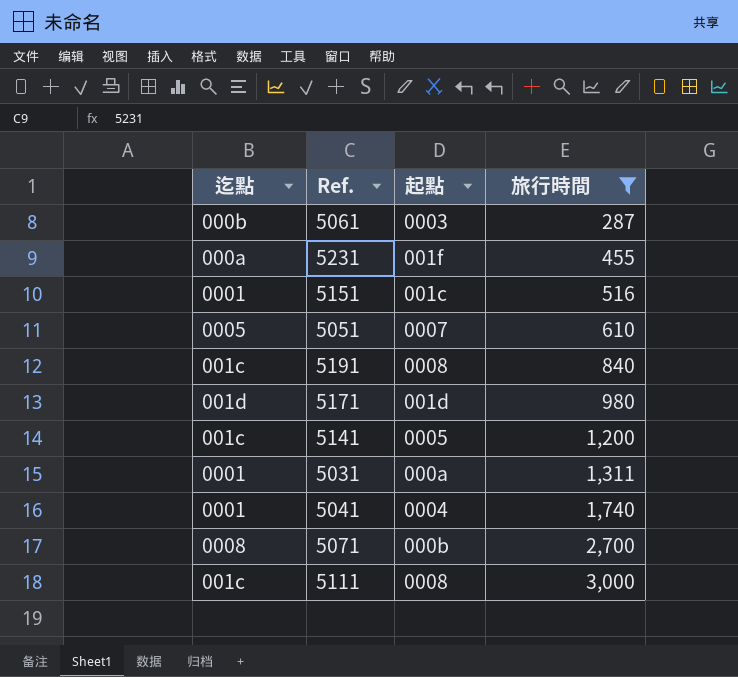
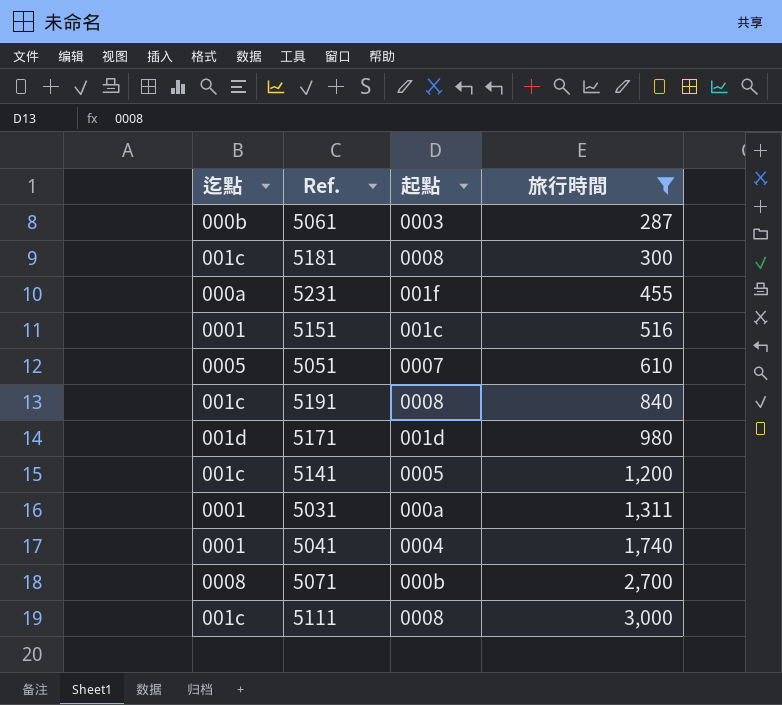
row 5181: none -> 001c | 0008 | 300

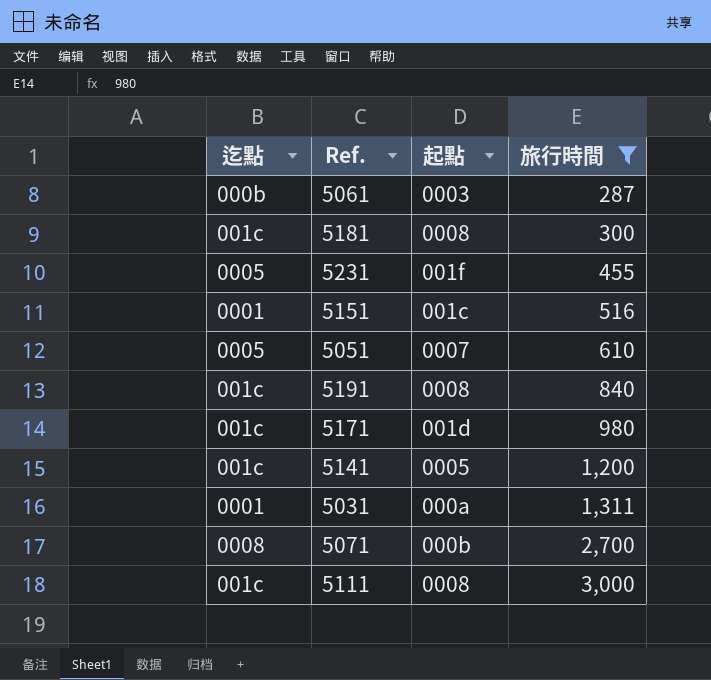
row 5041: 0001 | 0004 | 1,740 -> none
5231 | 迄點: 000a -> 0005
5171 | 迄點: 001d -> 001c

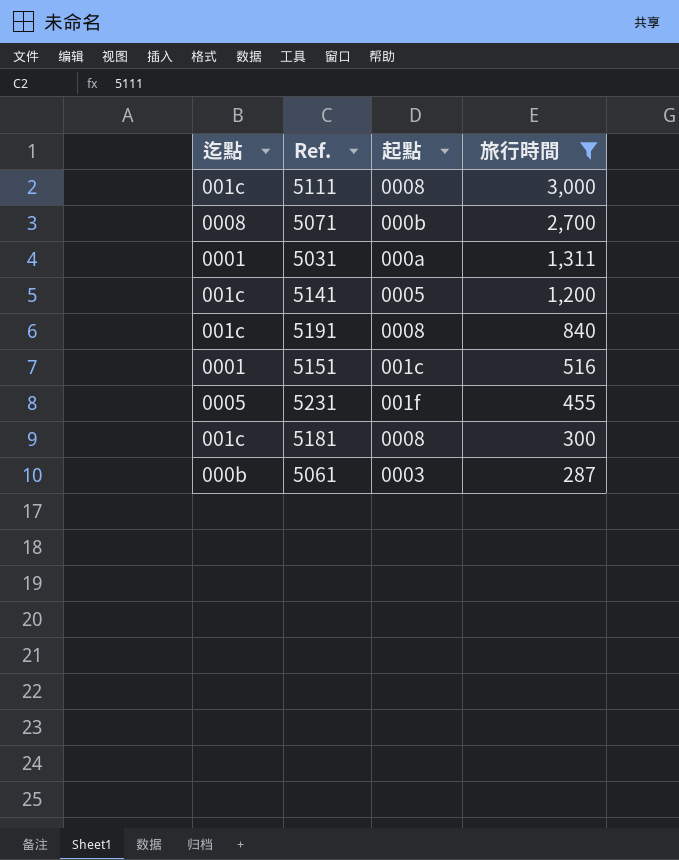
row order: 旅行時間 ascending -> 旅行時間 descending
row 5051: 0005 | 0007 | 610 -> none
row 5171: 001c | 001d | 980 -> none

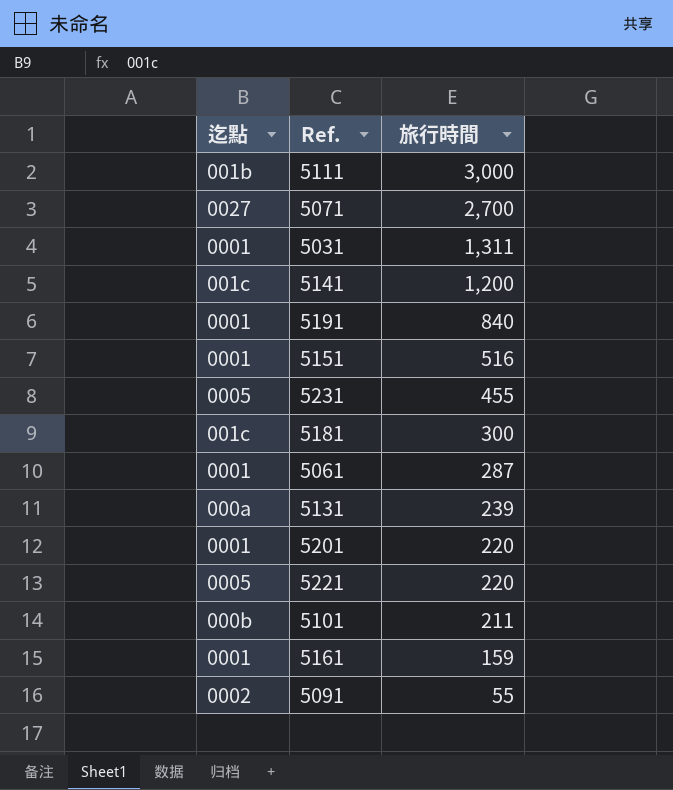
filter: 旅行時間 >= 287 -> none
column 起點 | position: 3 -> none
5111 | 迄點: 001c -> 001b
5071 | 迄點: 0008 -> 0027
5191 | 迄點: 001c -> 0001
5061 | 迄點: 000b -> 0001

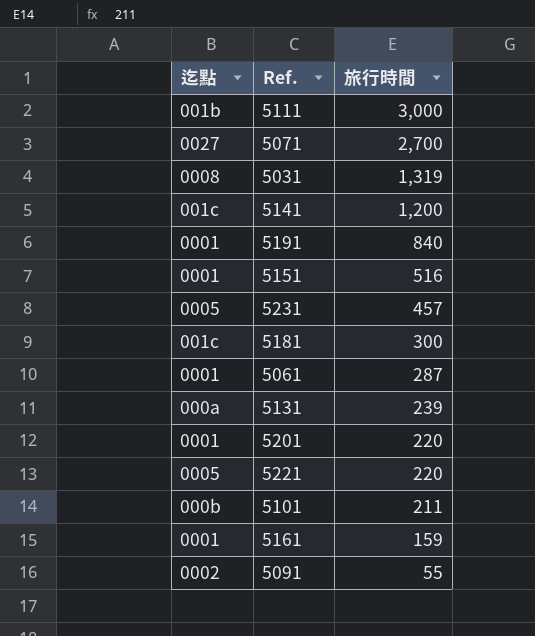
5031 | 迄點: 0001 -> 0008
5031 | 旅行時間: 1,311 -> 1,319
5231 | 旅行時間: 455 -> 457

